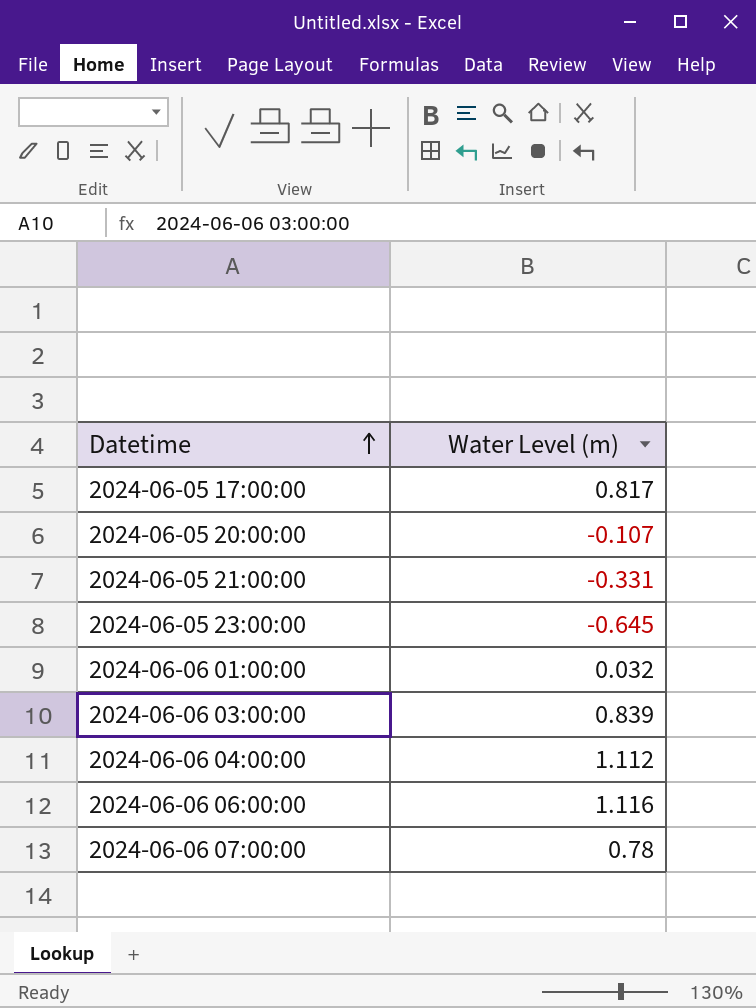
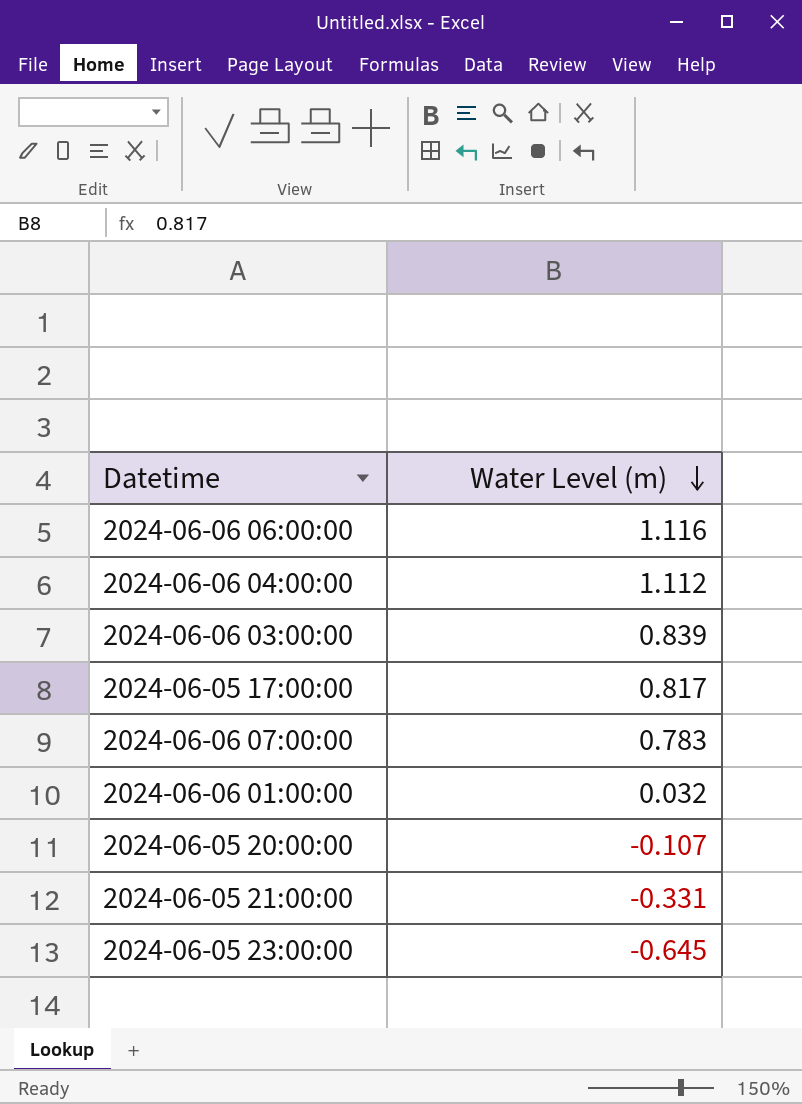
row order: Datetime ascending -> Water Level (m) descending
2024-06-06 07:00:00 | Water Level (m): 0.78 -> 0.783

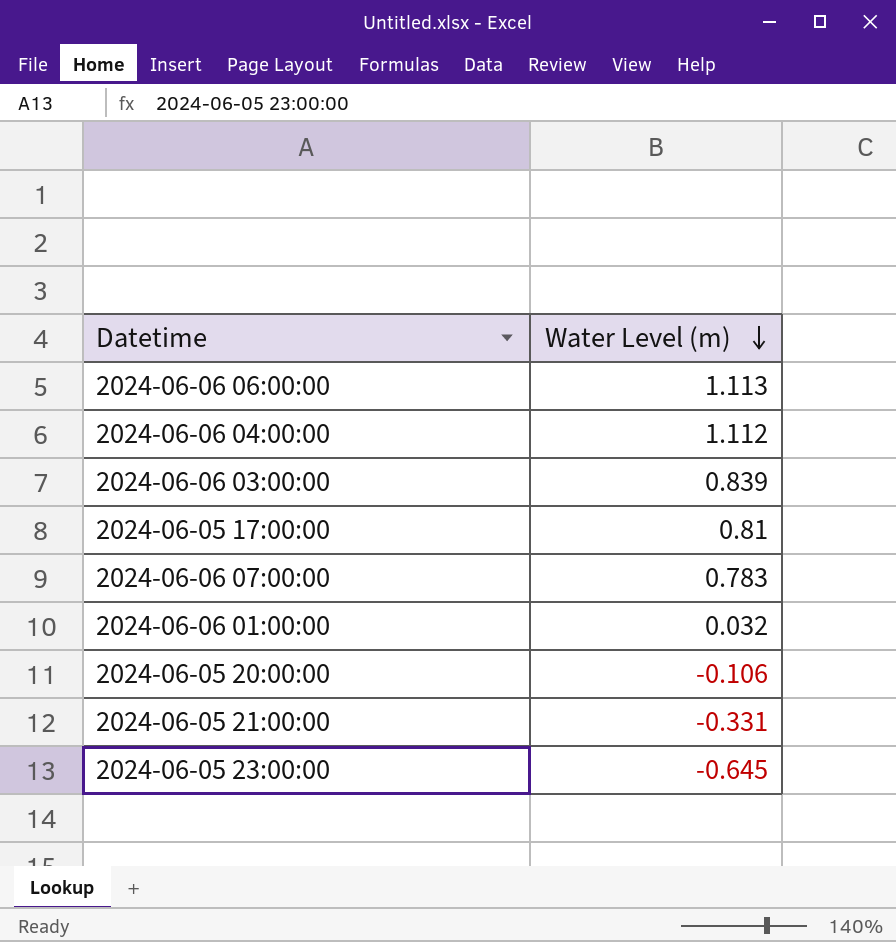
2024-06-06 06:00:00 | Water Level (m): 1.116 -> 1.113
2024-06-05 17:00:00 | Water Level (m): 0.817 -> 0.81
2024-06-05 20:00:00 | Water Level (m): -0.107 -> -0.106

